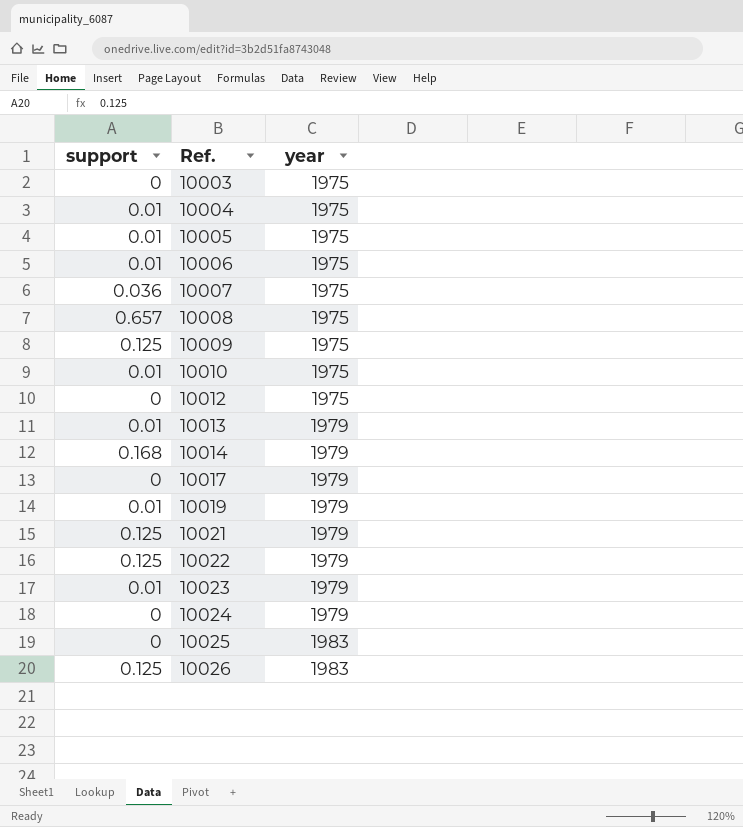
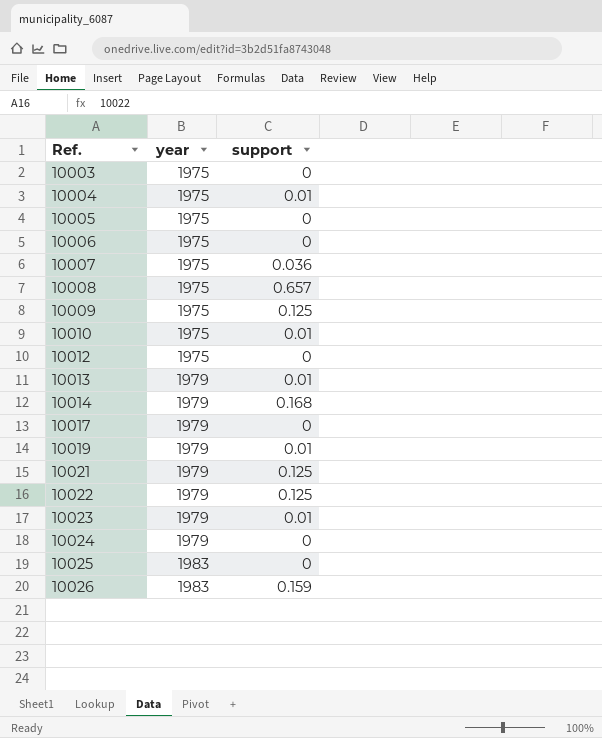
column support | position: 1 -> 3
10005 | support: 0.01 -> 0
10006 | support: 0.01 -> 0
10026 | support: 0.125 -> 0.159

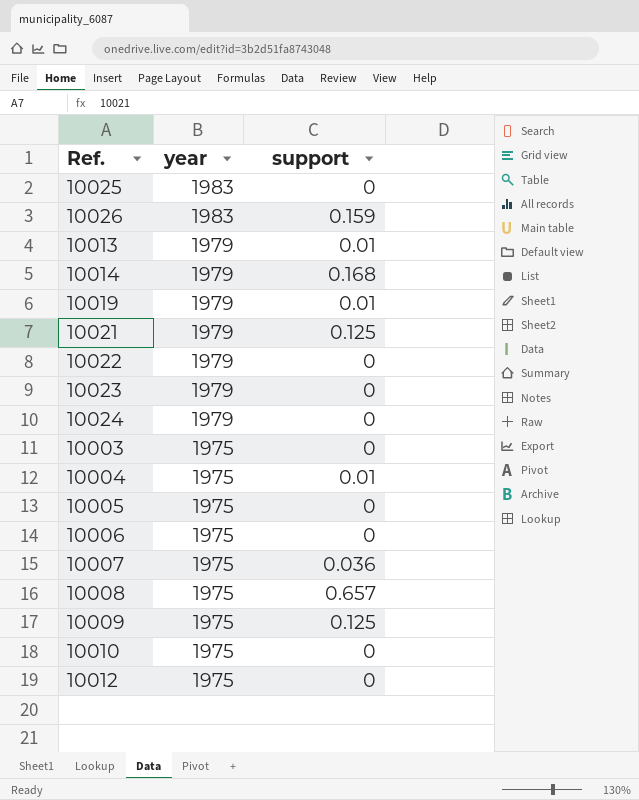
row order: Ref. ascending -> year descending
row 10017: 1979 | 0 -> none
10022 | support: 0.125 -> 0
10023 | support: 0.01 -> 0
10010 | support: 0.01 -> 0

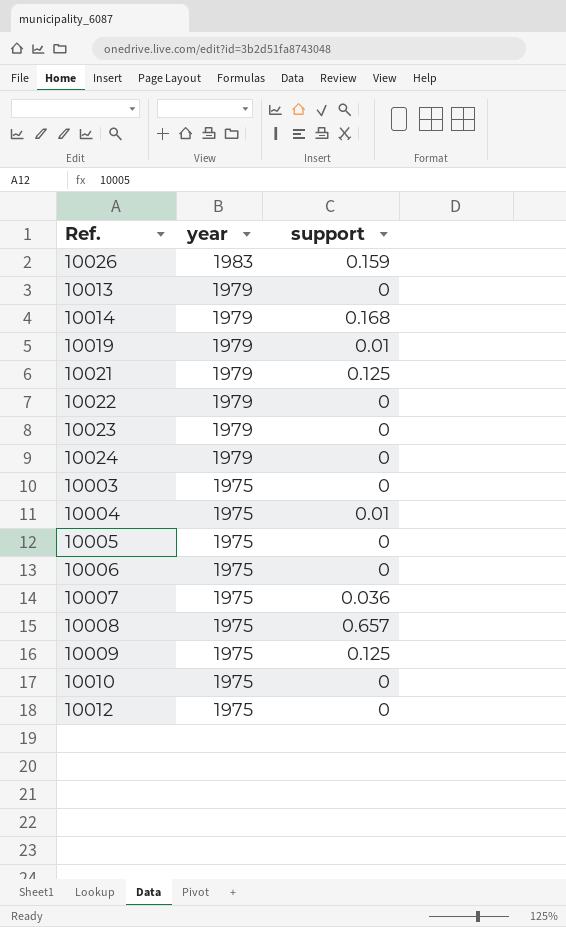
row 10025: 1983 | 0 -> none
10013 | support: 0.01 -> 0

